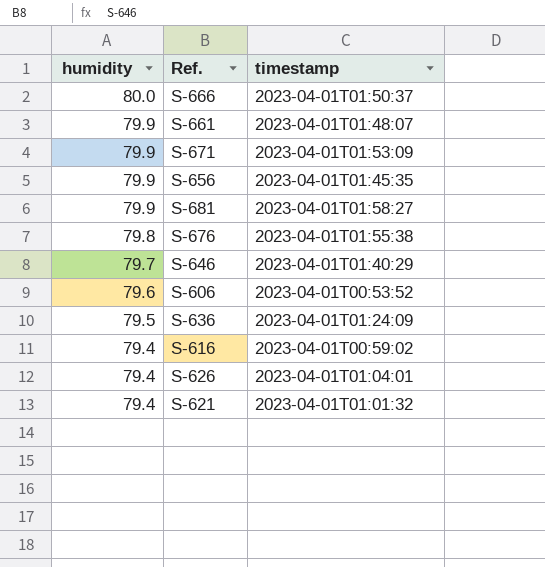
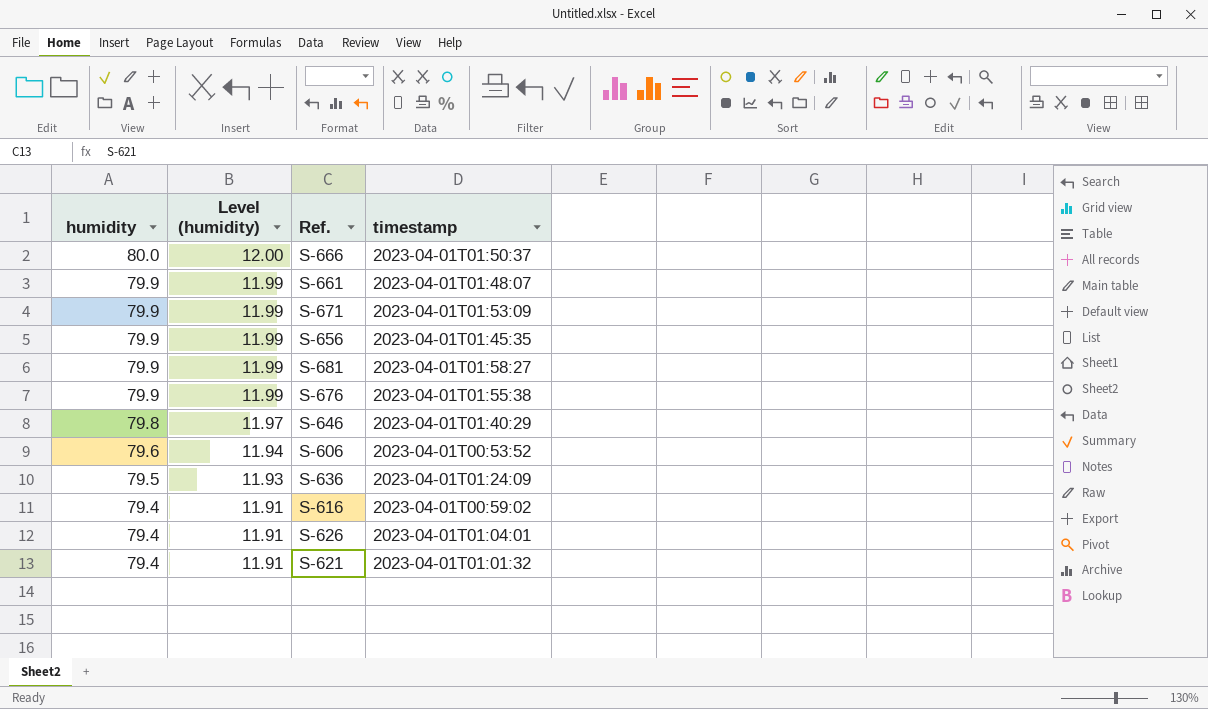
column Level (humidity) | formula: none -> [humidity] * 0.15
S-676 | humidity: 79.8 -> 79.9
S-646 | humidity: 79.7 -> 79.8

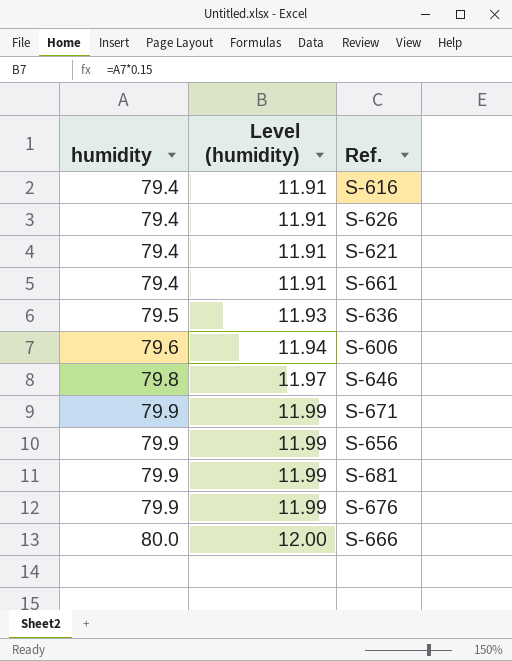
row order: humidity descending -> humidity ascending
column timestamp | position: 4 -> none
S-661 | humidity: 79.9 -> 79.4
S-661 | Level (humidity): 11.99 -> 11.91

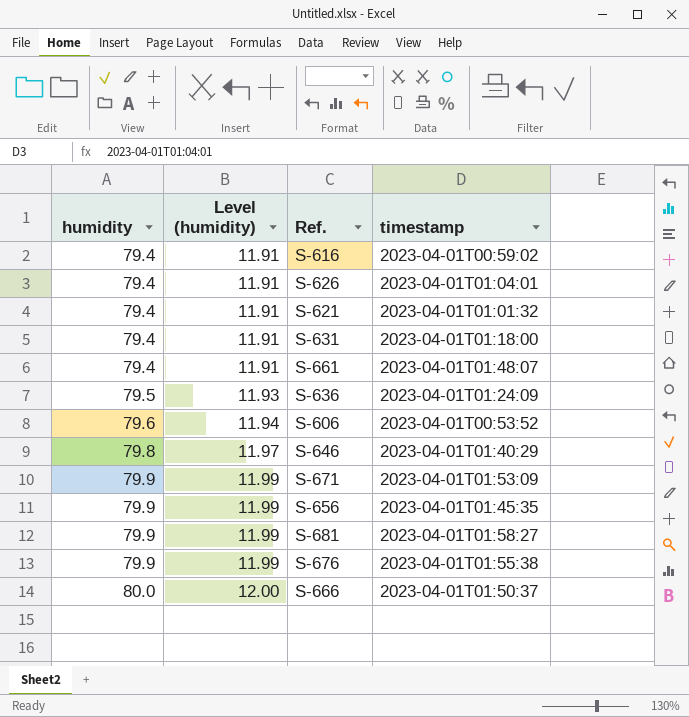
column timestamp | position: none -> 4
row S-631: none -> 79.4 | 11.91 | 2023-04-01T01:18:00

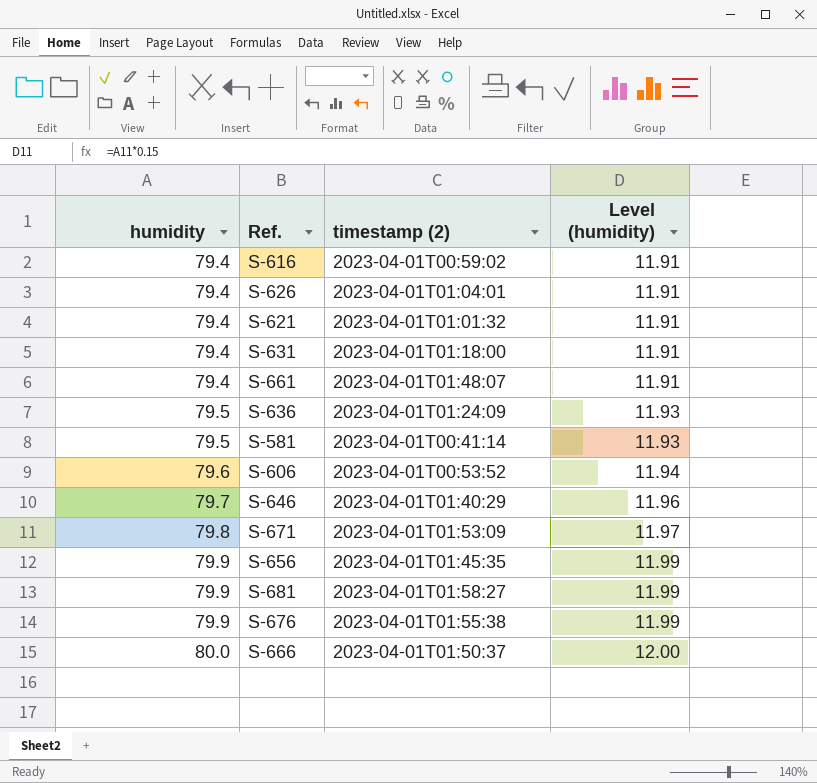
column name: timestamp -> timestamp (2)
column Level (humidity) | position: 2 -> 4
row S-581: none -> 79.5 | 2023-04-01T00:41:14 | 11.93
S-646 | humidity: 79.8 -> 79.7
S-646 | Level (humidity): 11.97 -> 11.96
S-671 | humidity: 79.9 -> 79.8
S-671 | Level (humidity): 11.99 -> 11.97

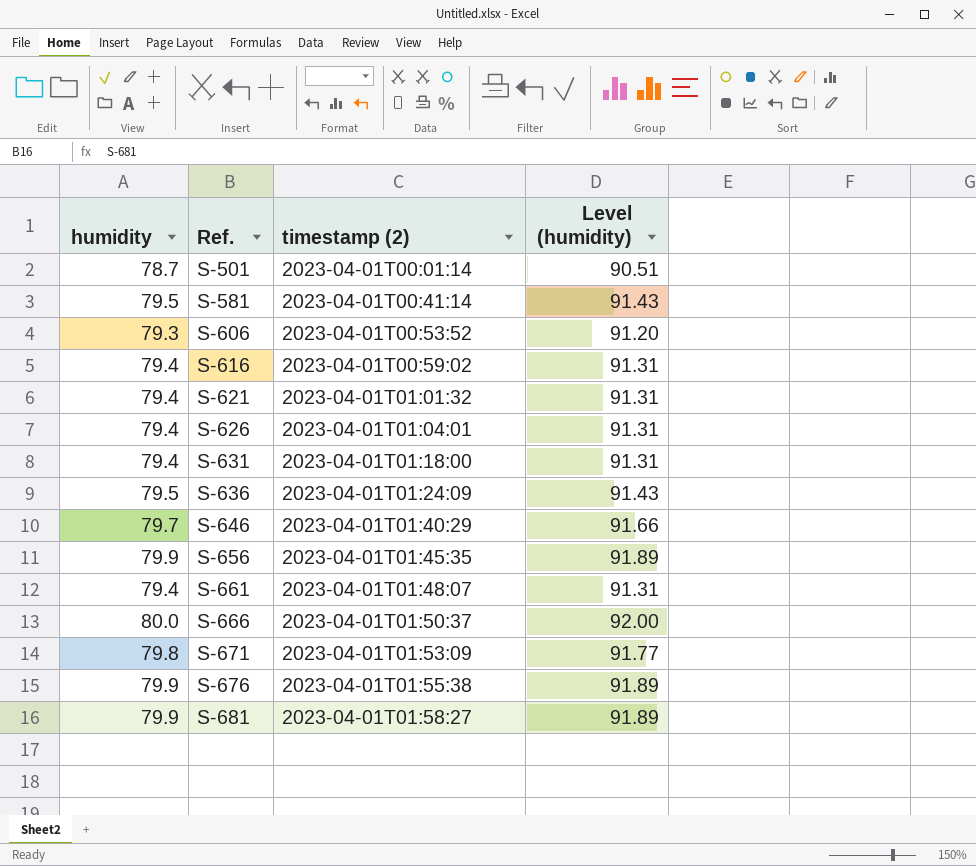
row order: humidity ascending -> Ref. ascending
column Level (humidity) | formula: [humidity] * 0.15 -> [humidity] * 1.15
row S-501: none -> 78.7 | 2023-04-01T00:01:14 | 90.51
S-606 | humidity: 79.6 -> 79.3

